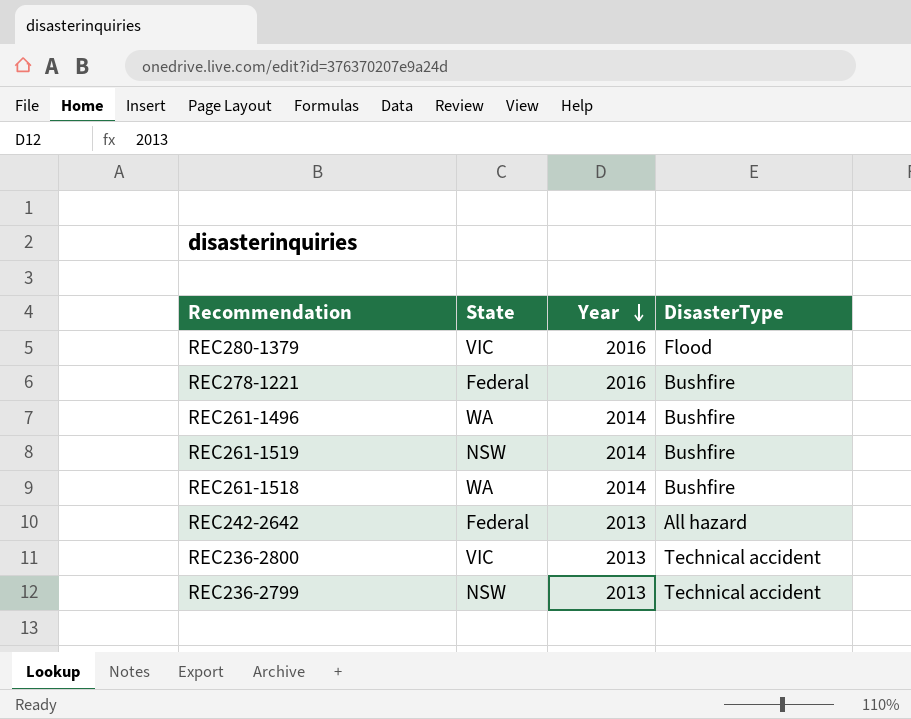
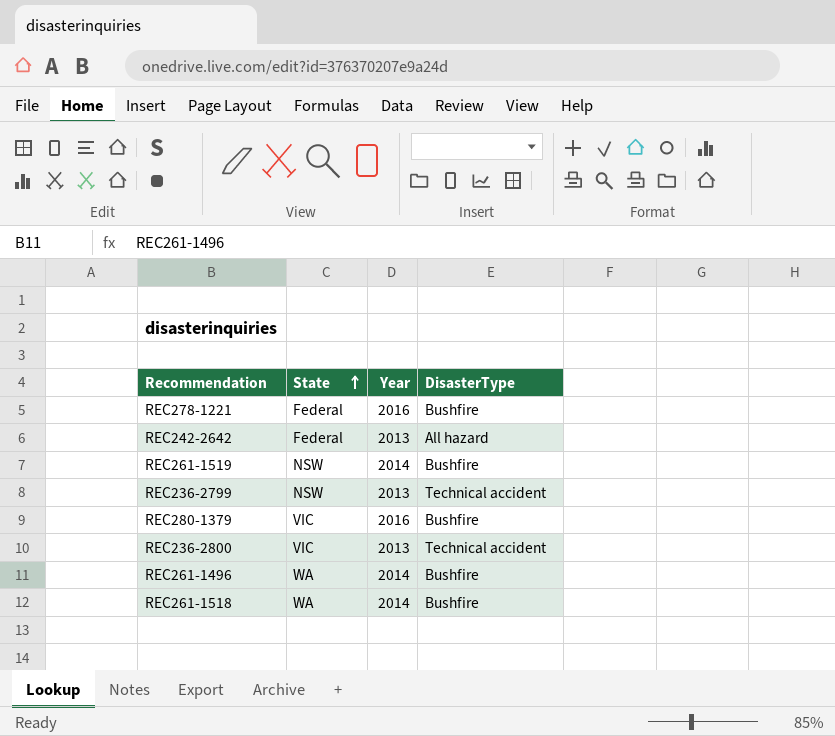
row order: Year descending -> State ascending
REC280-1379 | DisasterType: Flood -> Bushfire

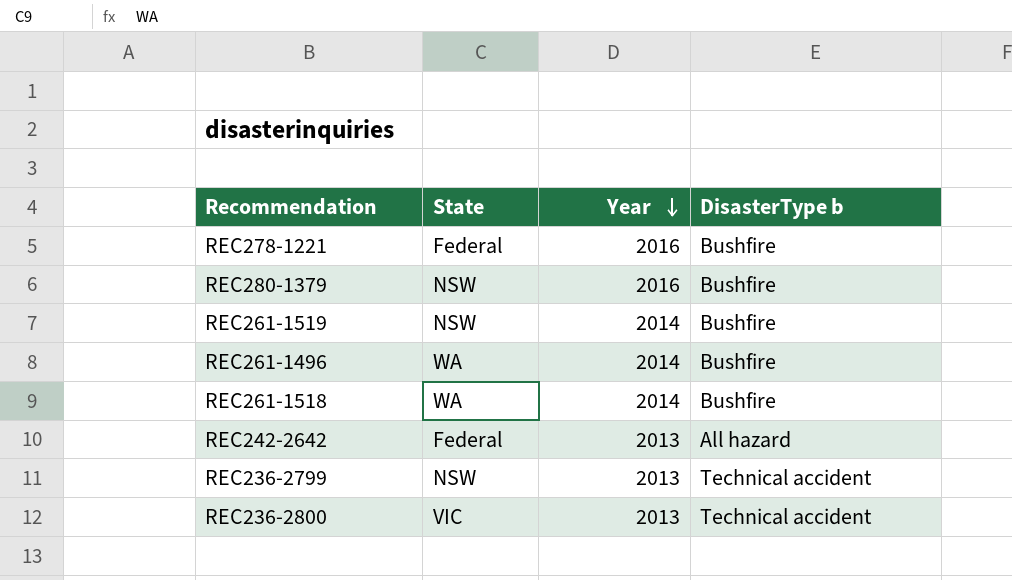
row order: State ascending -> Year descending
column name: DisasterType -> DisasterType b
REC280-1379 | State: VIC -> NSW

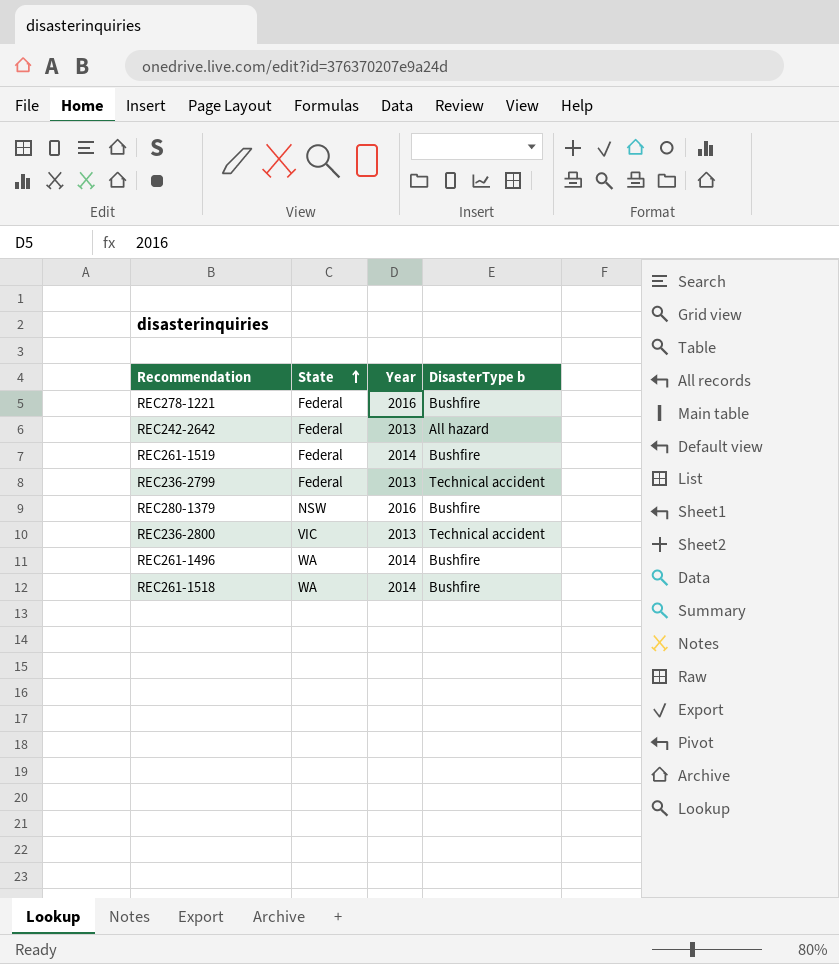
row order: Year descending -> State ascending
REC261-1519 | State: NSW -> Federal
REC236-2799 | State: NSW -> Federal

